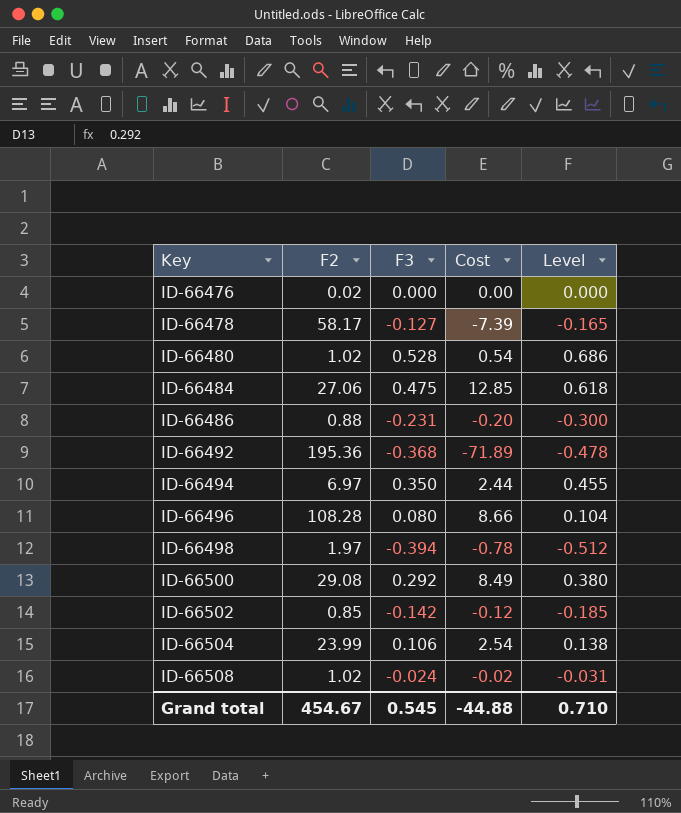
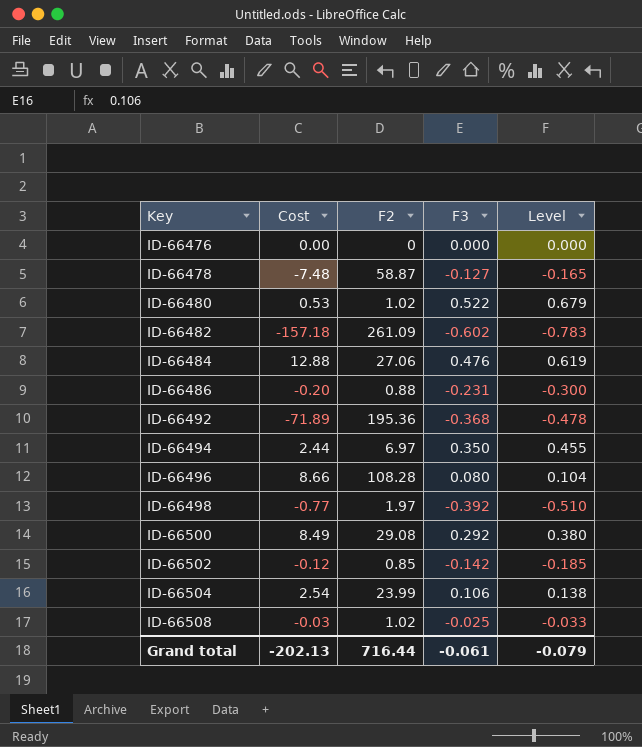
column Cost | position: 4 -> 2
ID-66476 | F2: 0.02 -> 0
ID-66478 | Cost: -7.39 -> -7.48
ID-66478 | F2: 58.17 -> 58.87
ID-66480 | Cost: 0.54 -> 0.53
ID-66480 | F3: 0.528 -> 0.522
ID-66480 | Level: 0.686 -> 0.679
row ID-66482: none -> -157.18 | 261.09 | -0.602 | -0.783
ID-66484 | Cost: 12.85 -> 12.88
ID-66484 | F3: 0.475 -> 0.476
ID-66484 | Level: 0.618 -> 0.619
ID-66498 | Cost: -0.78 -> -0.77
ID-66498 | F3: -0.394 -> -0.392
ID-66498 | Level: -0.512 -> -0.510
ID-66508 | Cost: -0.02 -> -0.03
ID-66508 | F3: -0.024 -> -0.025
ID-66508 | Level: -0.031 -> -0.033
Grand total | Cost: -44.88 -> -202.13
Grand total | F2: 454.67 -> 716.44
Grand total | F3: 0.545 -> -0.061
Grand total | Level: 0.710 -> -0.079

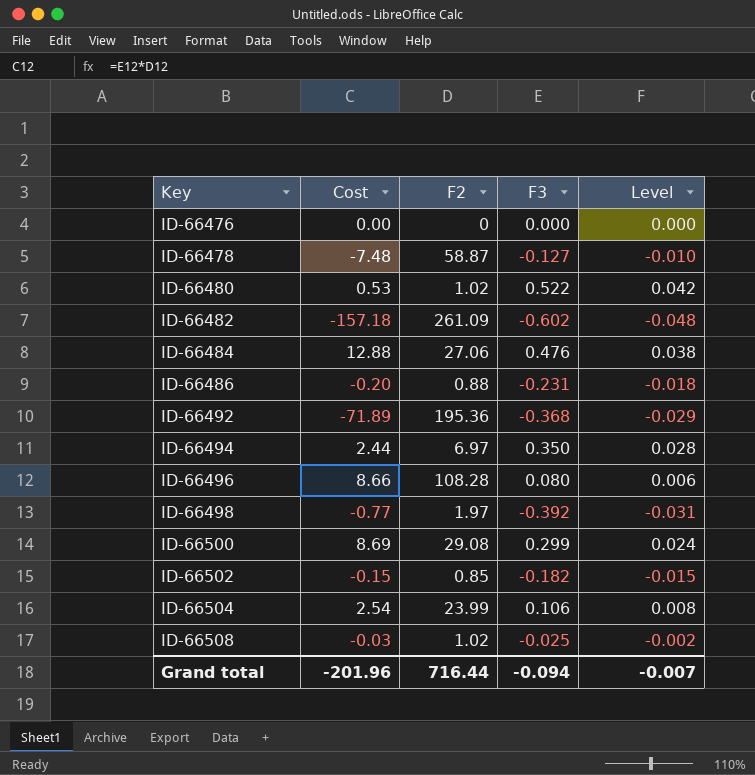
column Level | formula: [F3] * 1.3 -> [F3] * 0.08
ID-66500 | Cost: 8.49 -> 8.69
ID-66500 | F3: 0.292 -> 0.299
ID-66502 | Cost: -0.12 -> -0.15
ID-66502 | F3: -0.142 -> -0.182
Grand total | Cost: -202.13 -> -201.96
Grand total | F3: -0.061 -> -0.094
Grand total | Level: -0.079 -> -0.007

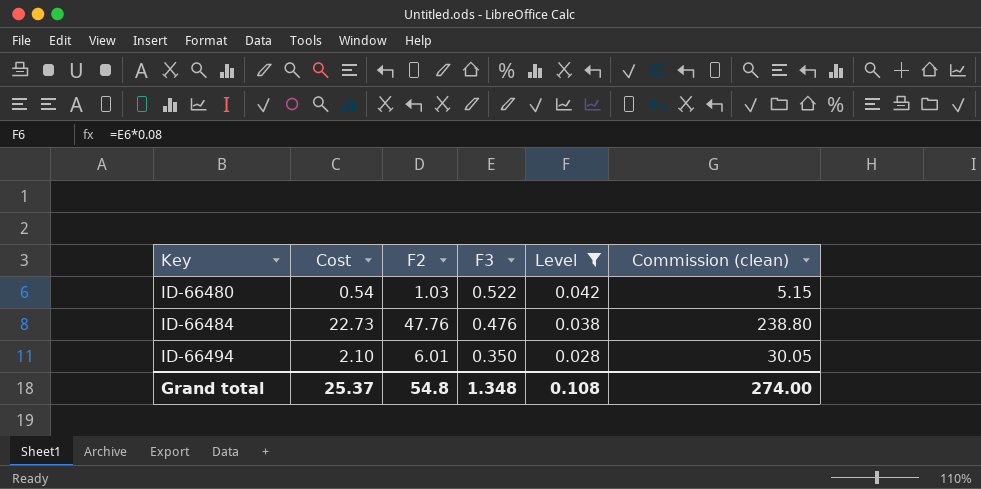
filter: none -> Level >= 0.028
column Commission (clean) | formula: none -> [F2] * 5
ID-66480 | Cost: 0.53 -> 0.54
ID-66480 | F2: 1.02 -> 1.03
ID-66484 | Cost: 12.88 -> 22.73
ID-66484 | F2: 27.06 -> 47.76
ID-66494 | Cost: 2.44 -> 2.10
ID-66494 | F2: 6.97 -> 6.01
Grand total | Cost: -201.96 -> 25.37
Grand total | F2: 716.44 -> 54.8
Grand total | F3: -0.094 -> 1.348
Grand total | Level: -0.007 -> 0.108

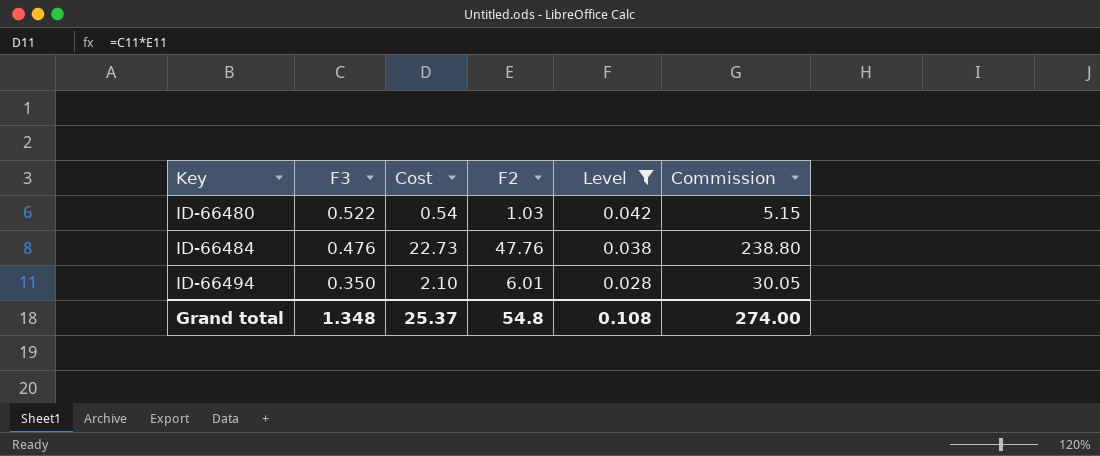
column F3 | position: 4 -> 2
column name: Commission (clean) -> Commission

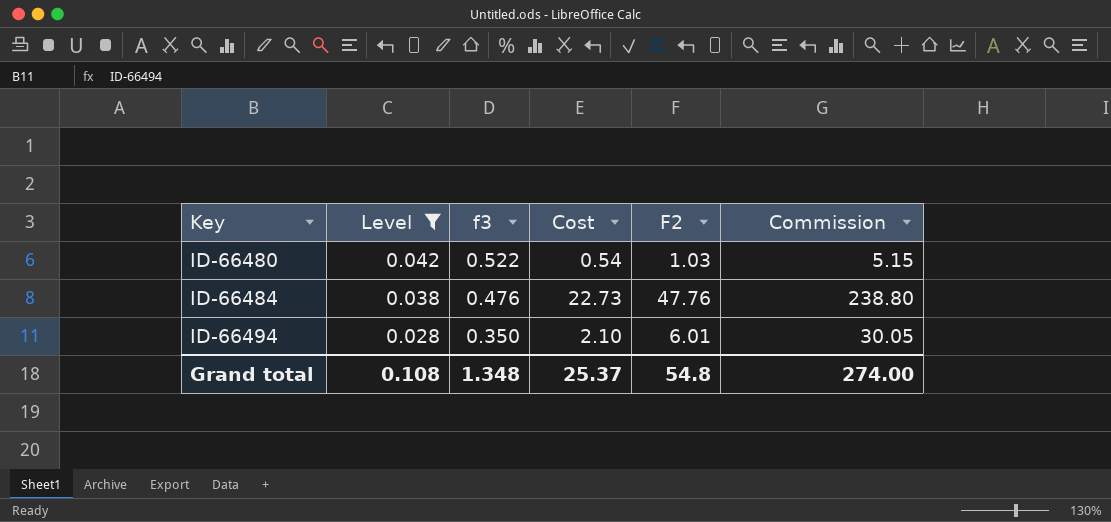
column Level | position: 5 -> 2
column name: F3 -> f3

